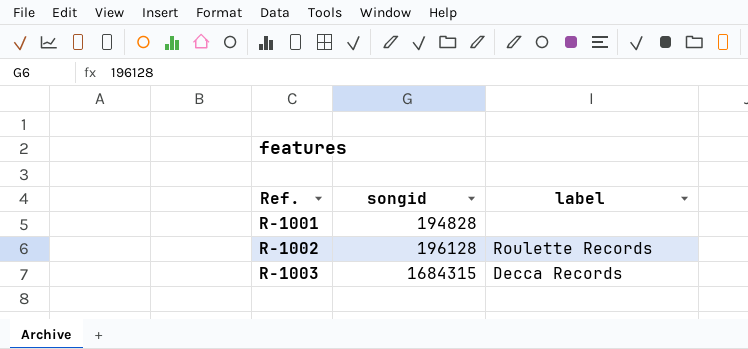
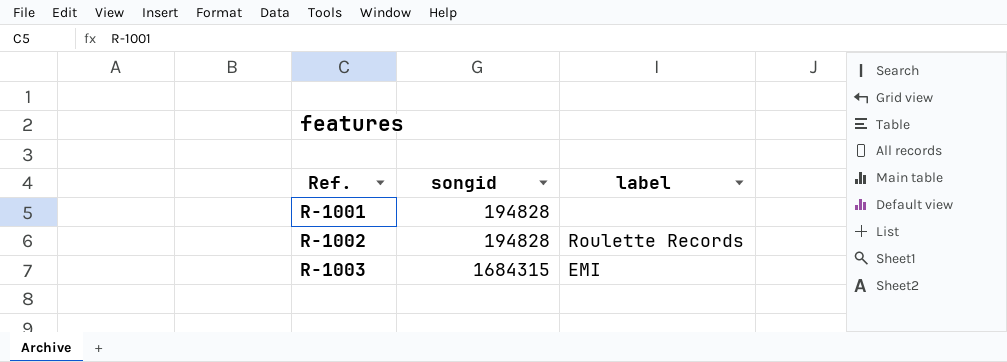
R-1002 | songid: 196128 -> 194828
R-1003 | label: Decca Records -> EMI

